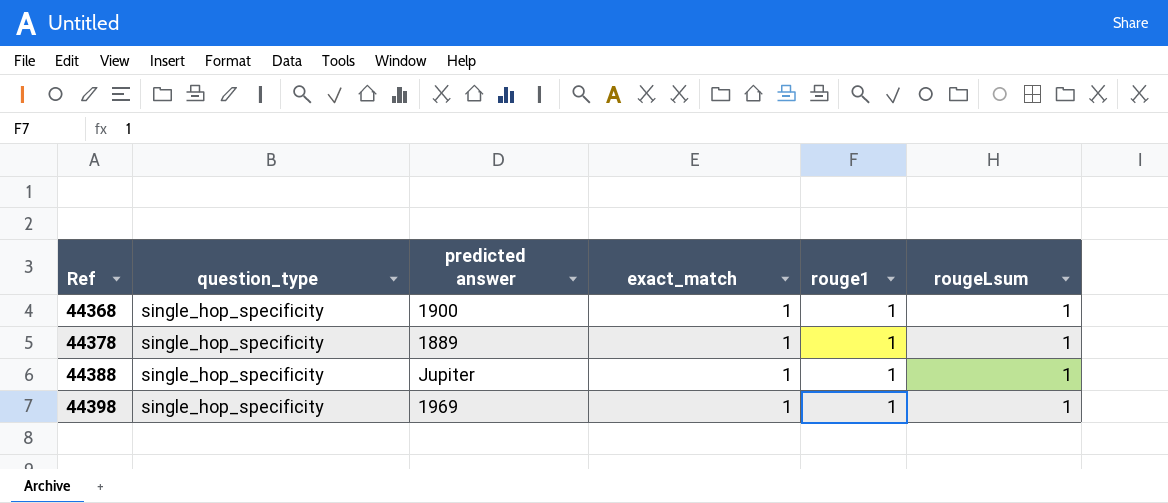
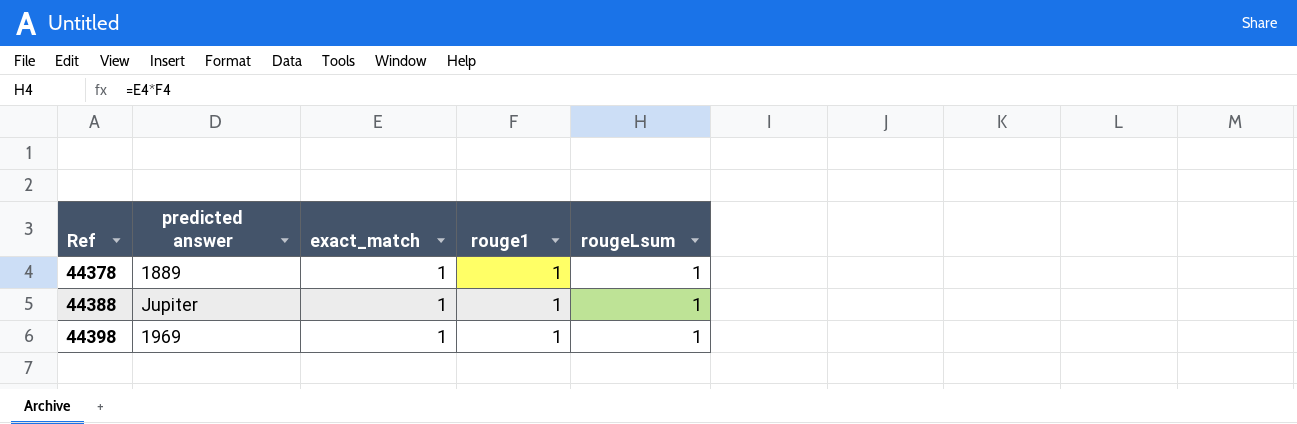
column question_type | position: 2 -> none
row 44368: single_hop_specificity | 1900 | 1 | 1 | 1 -> none

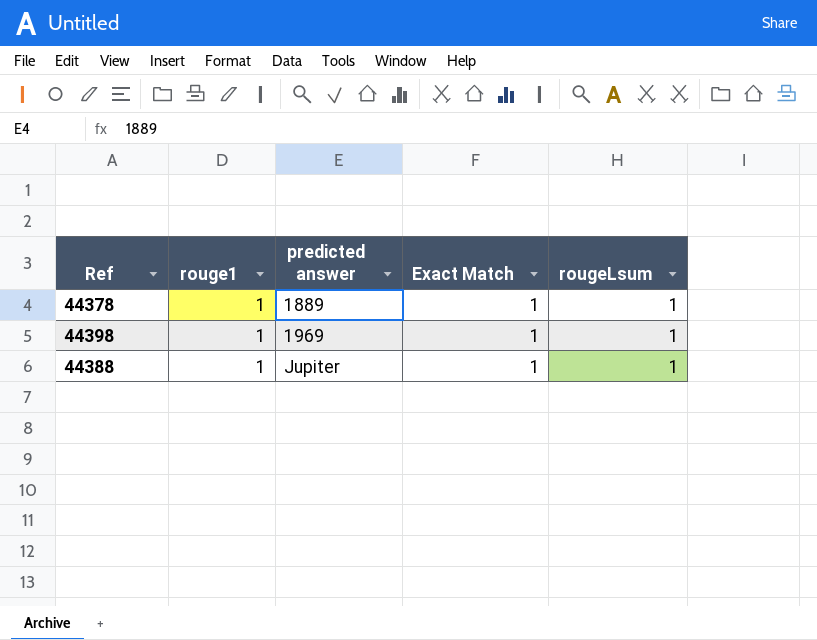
row order: Ref ascending -> predicted answer ascending
column rouge1 | position: 4 -> 2
column name: exact_match -> Exact Match

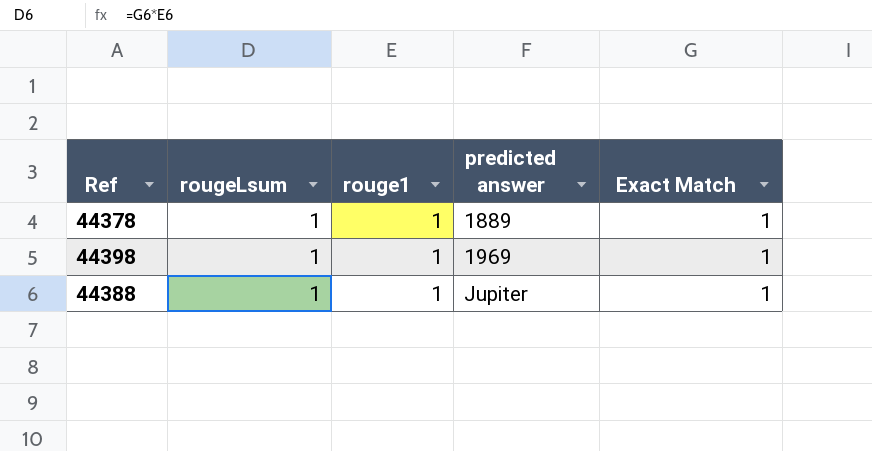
column rougeLsum | position: 5 -> 2

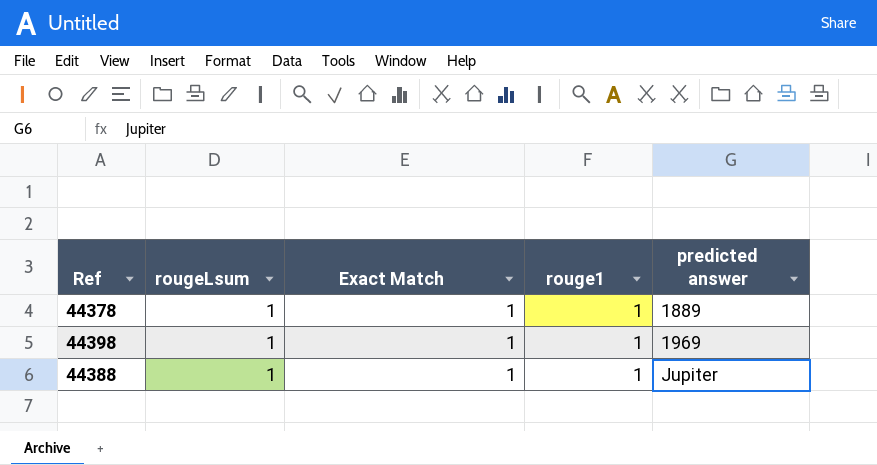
column Exact Match | position: 5 -> 3

